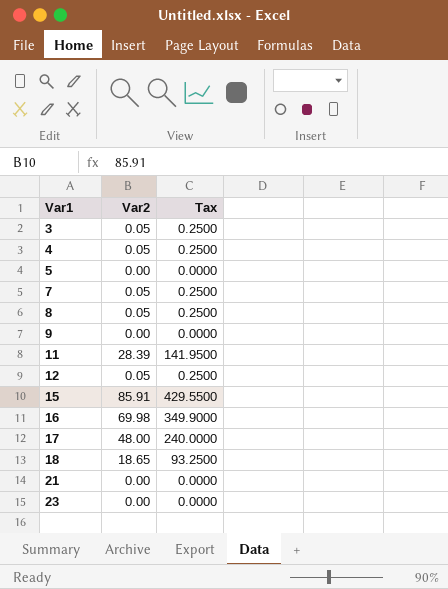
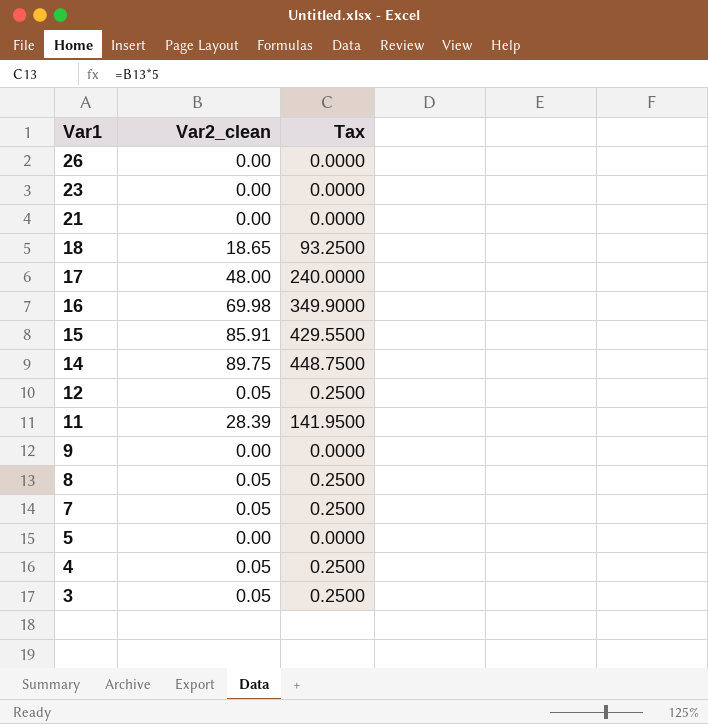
row order: Var1 ascending -> Var1 descending
column name: Var2 -> Var2_clean
row 26: none -> 0.00 | 0.0000
row 14: none -> 89.75 | 448.7500

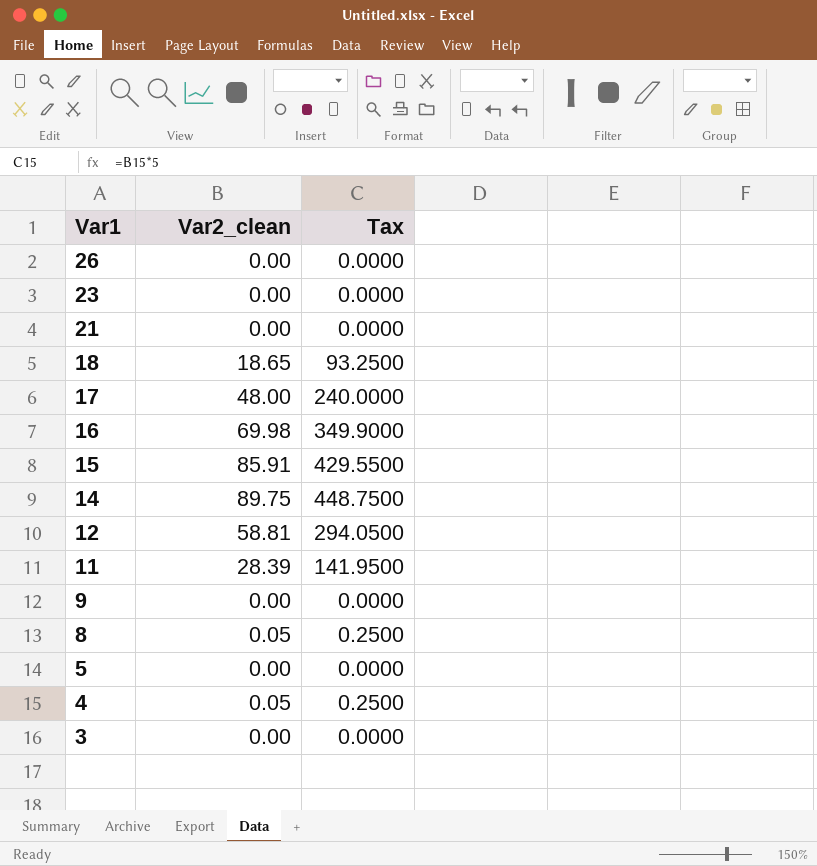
row 7: 0.05 | 0.2500 -> none
12 | Var2_clean: 0.05 -> 58.81
12 | Tax: 0.2500 -> 294.0500
3 | Var2_clean: 0.05 -> 0.00
3 | Tax: 0.2500 -> 0.0000

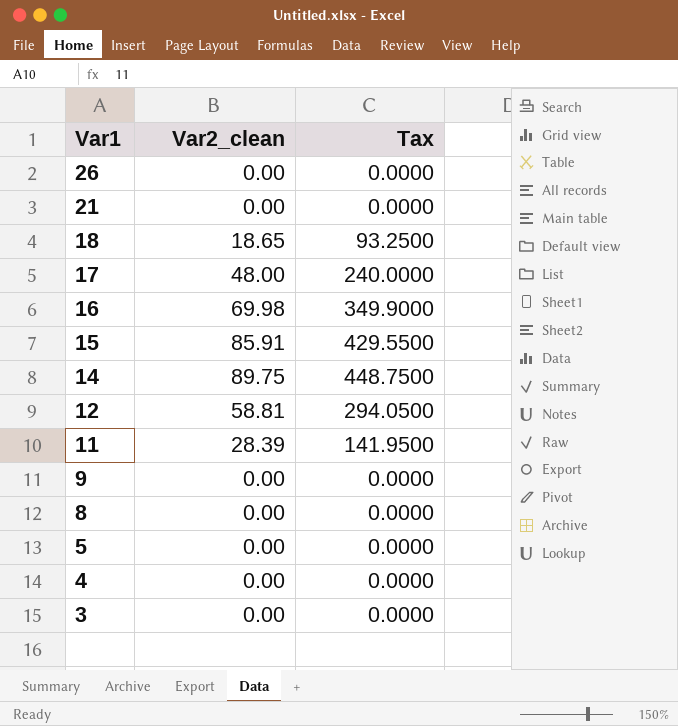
row 23: 0.00 | 0.0000 -> none
8 | Var2_clean: 0.05 -> 0.00
8 | Tax: 0.2500 -> 0.0000
4 | Var2_clean: 0.05 -> 0.00
4 | Tax: 0.2500 -> 0.0000

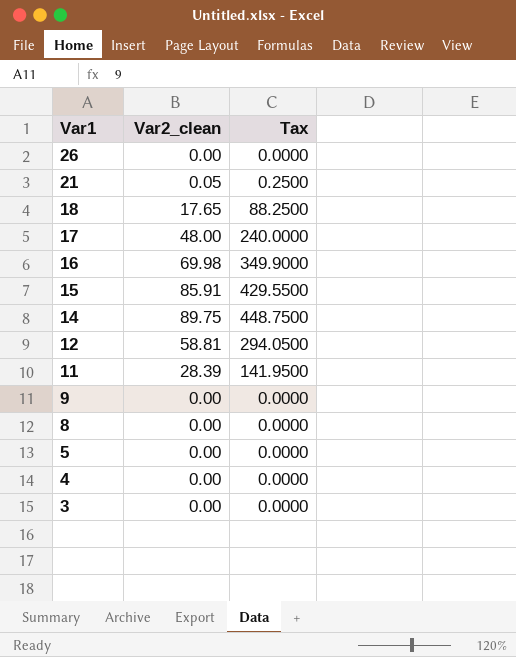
21 | Var2_clean: 0.00 -> 0.05
21 | Tax: 0.0000 -> 0.2500
18 | Var2_clean: 18.65 -> 17.65
18 | Tax: 93.2500 -> 88.2500

